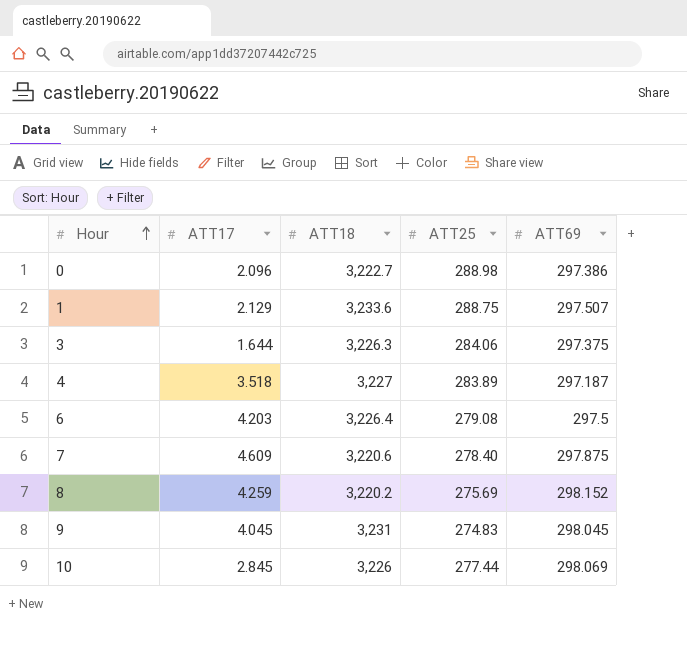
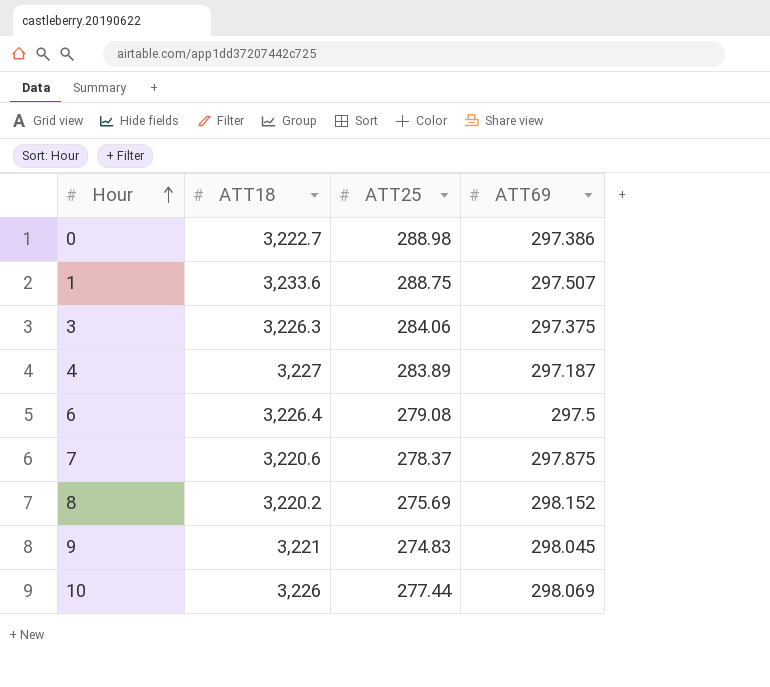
column ATT17 | position: 2 -> none
7 | ATT25: 278.40 -> 278.37
9 | ATT18: 3,231 -> 3,221

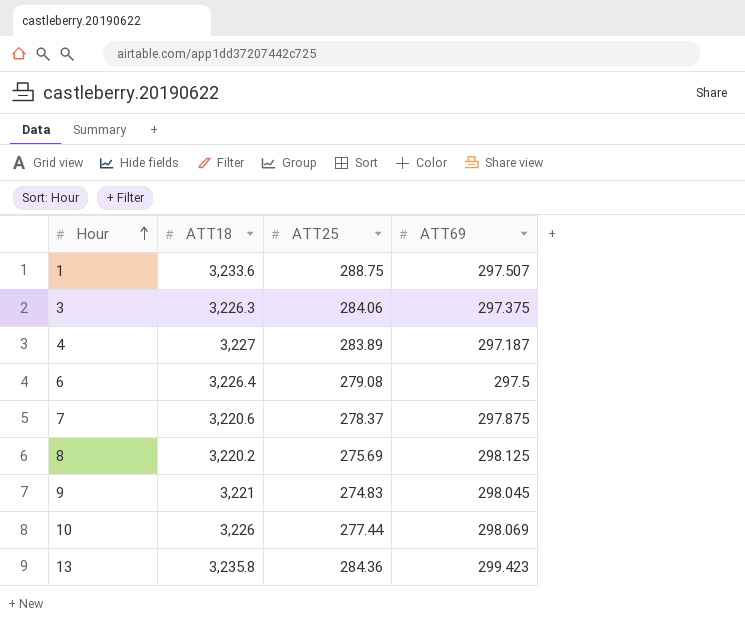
row 0: 3,222.7 | 288.98 | 297.386 -> none
8 | ATT69: 298.152 -> 298.125
row 13: none -> 3,235.8 | 284.36 | 299.423

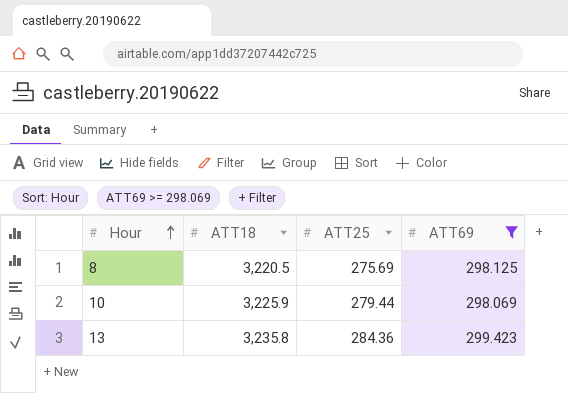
filter: none -> ATT69 >= 298.069
8 | ATT18: 3,220.2 -> 3,220.5
10 | ATT18: 3,226 -> 3,225.9
10 | ATT25: 277.44 -> 279.44

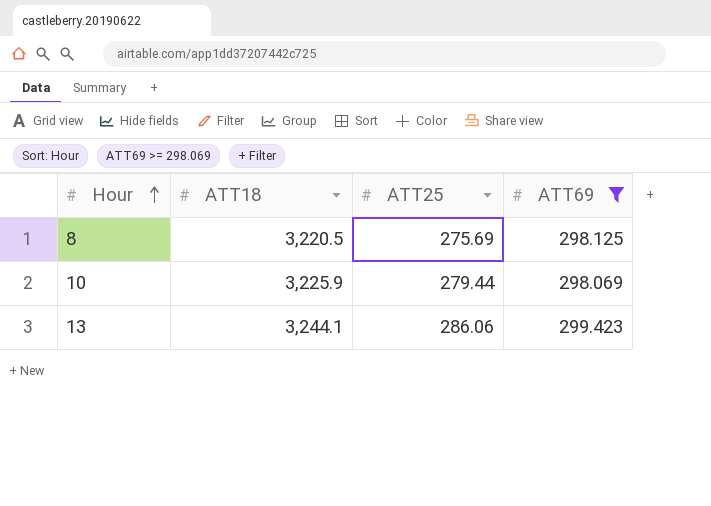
13 | ATT18: 3,235.8 -> 3,244.1
13 | ATT25: 284.36 -> 286.06

